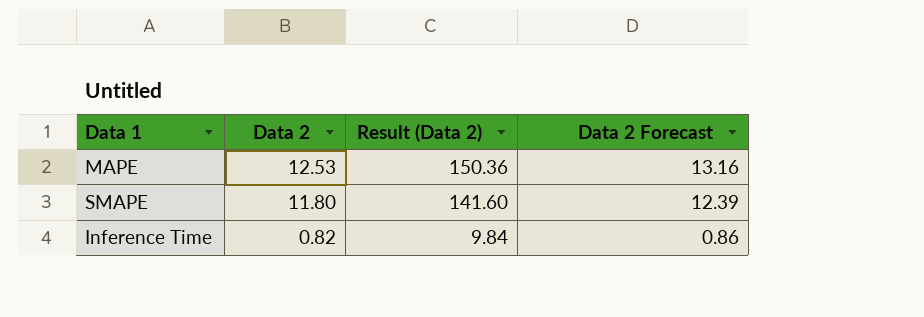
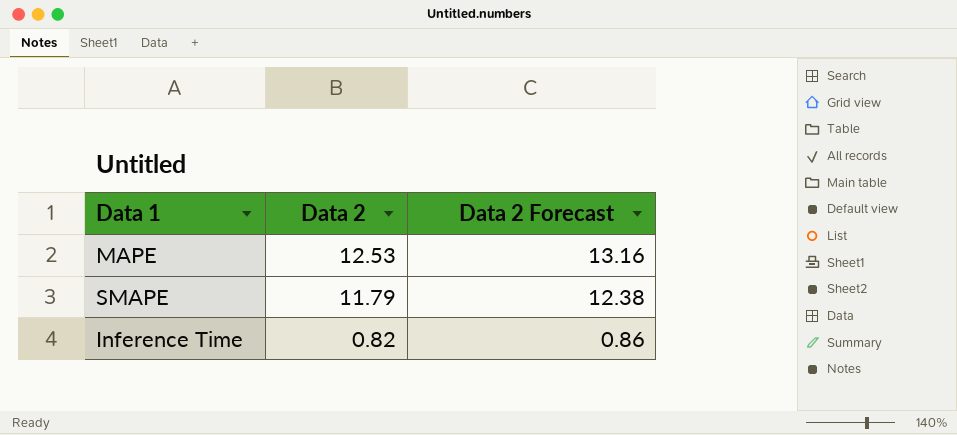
column Result (Data 2) | formula: [Data 2] * 12 -> none
SMAPE | Data 2: 11.80 -> 11.79
SMAPE | Data 2 Forecast: 12.39 -> 12.38

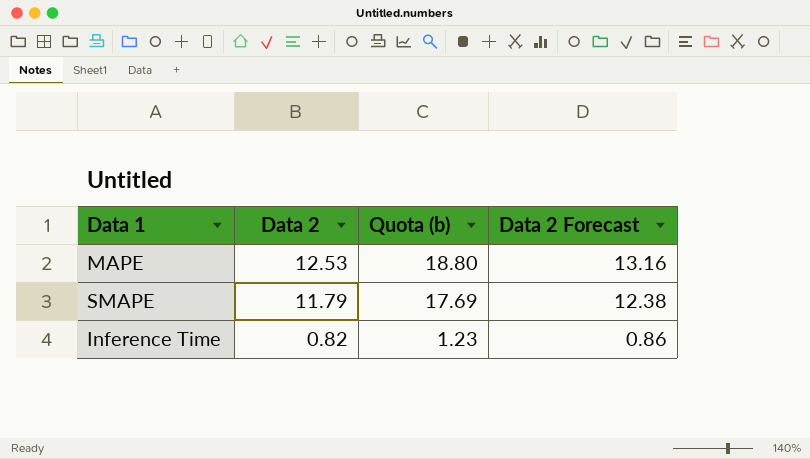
column Quota (b) | formula: none -> [Data 2] * 1.5

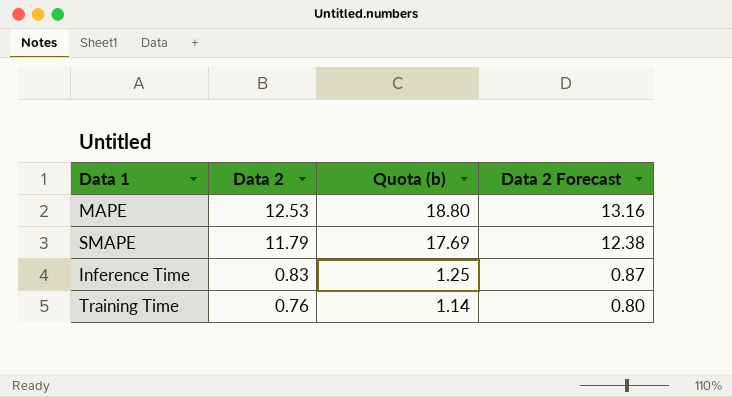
Inference Time | Data 2: 0.82 -> 0.83
Inference Time | Quota (b): 1.23 -> 1.25
Inference Time | Data 2 Forecast: 0.86 -> 0.87
row Training Time: none -> 0.76 | 1.14 | 0.80

